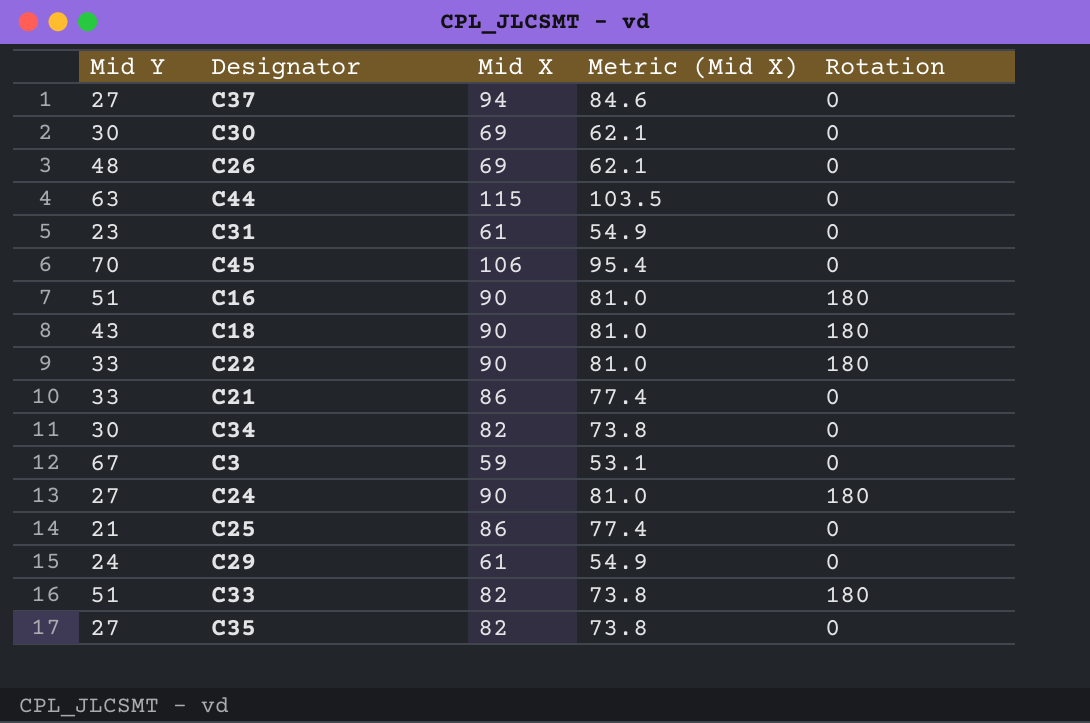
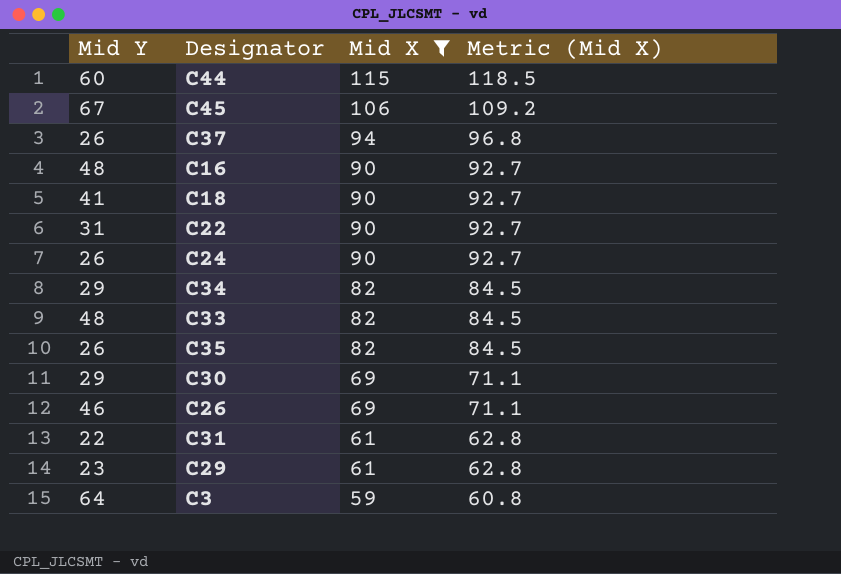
filter: none -> Mid X != 86
row order: none -> Mid X descending
column Rotation | position: 5 -> none
column Metric (Mid X) | formula: [Mid X] * 0.9 -> [Mid X] * 1.03
C44 | Mid Y: 63 -> 60
C45 | Mid Y: 70 -> 67
C37 | Mid Y: 27 -> 26
C16 | Mid Y: 51 -> 48
C18 | Mid Y: 43 -> 41
C22 | Mid Y: 33 -> 31
C24 | Mid Y: 27 -> 26
C34 | Mid Y: 30 -> 29
C33 | Mid Y: 51 -> 48
C35 | Mid Y: 27 -> 26
C30 | Mid Y: 30 -> 29
C26 | Mid Y: 48 -> 46
C31 | Mid Y: 23 -> 22
C29 | Mid Y: 24 -> 23
C3 | Mid Y: 67 -> 64

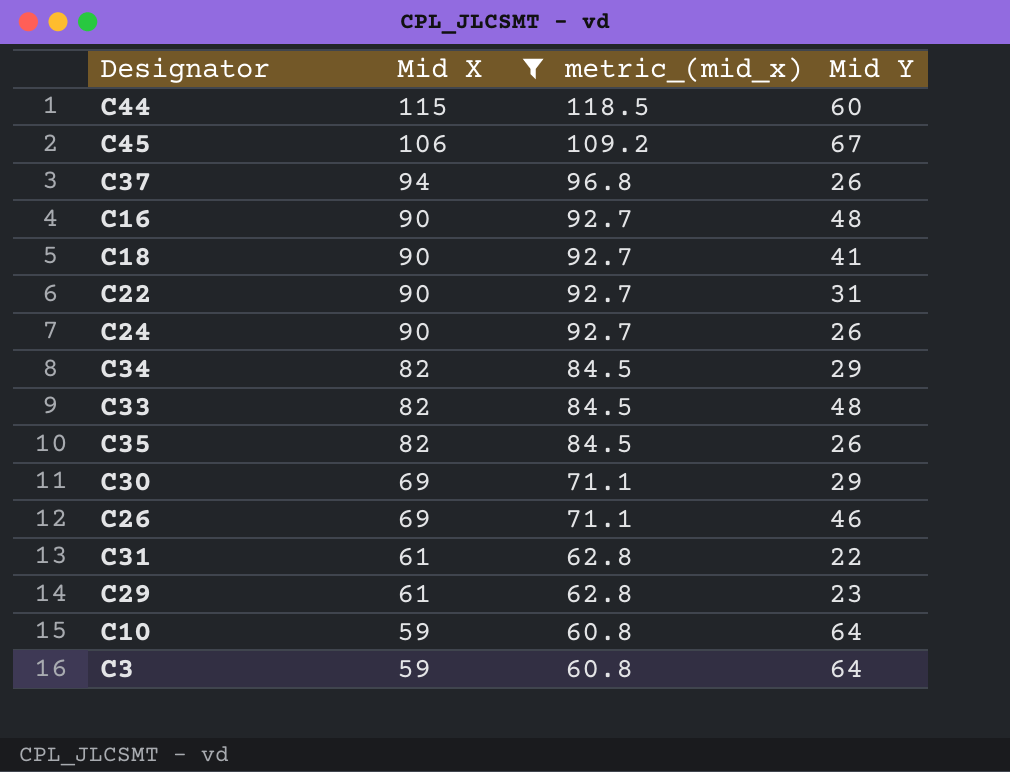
column name: Metric (Mid X) -> metric_(mid_x)
column Mid Y | position: 1 -> 4
row C10: none -> 59 | 60.8 | 64

